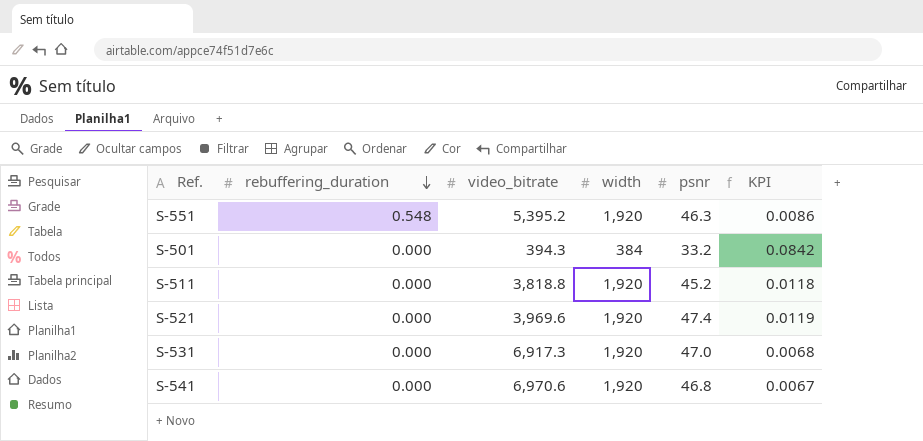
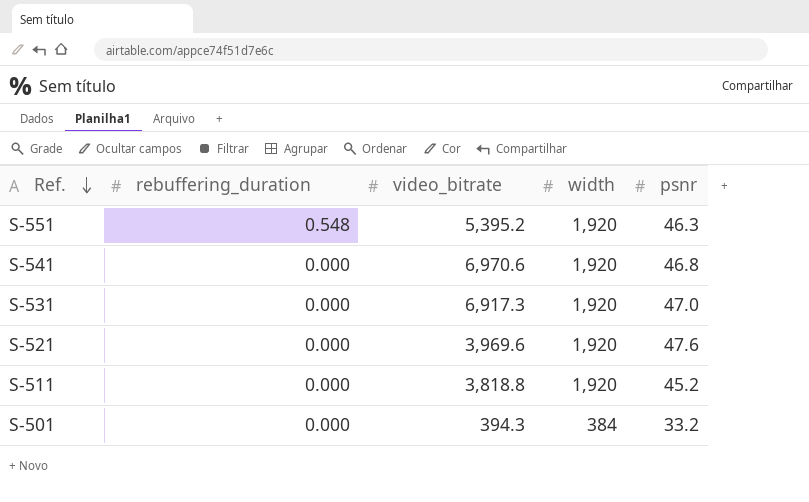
row order: rebuffering_duration descending -> Ref. descending
column KPI | formula: [psnr] / [video_bitrate] -> none
S-521 | psnr: 47.4 -> 47.6

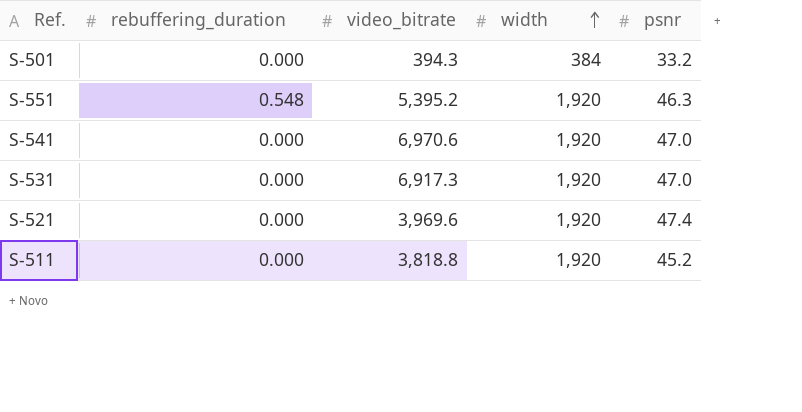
row order: Ref. descending -> width ascending
S-541 | psnr: 46.8 -> 47.0
S-521 | psnr: 47.6 -> 47.4

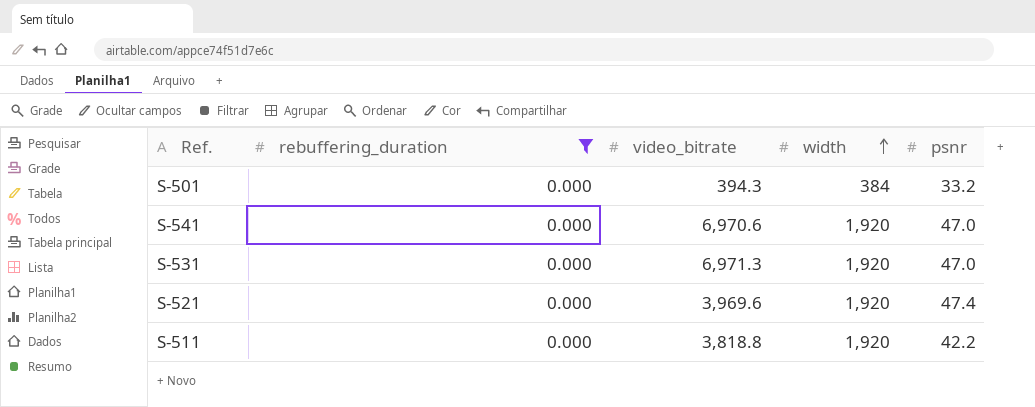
filter: none -> rebuffering_duration = 0.000
S-531 | video_bitrate: 6,917.3 -> 6,971.3
S-511 | psnr: 45.2 -> 42.2

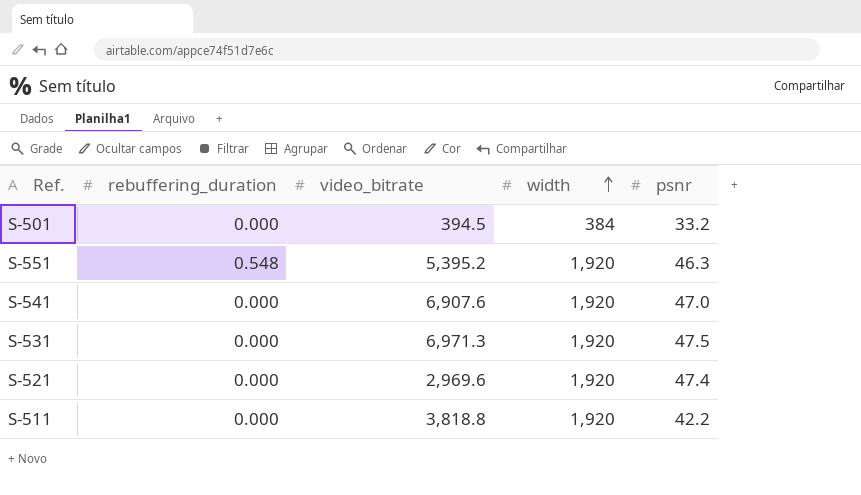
filter: rebuffering_duration = 0.000 -> none
S-501 | video_bitrate: 394.3 -> 394.5
S-541 | video_bitrate: 6,970.6 -> 6,907.6
S-531 | psnr: 47.0 -> 47.5
S-521 | video_bitrate: 3,969.6 -> 2,969.6

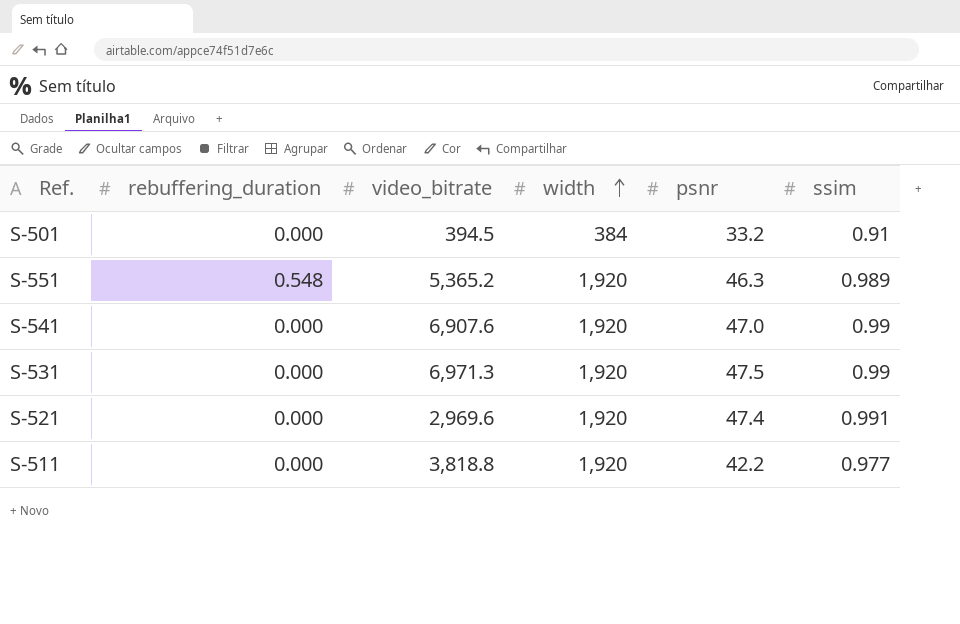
column ssim | position: none -> 6
S-551 | video_bitrate: 5,395.2 -> 5,365.2

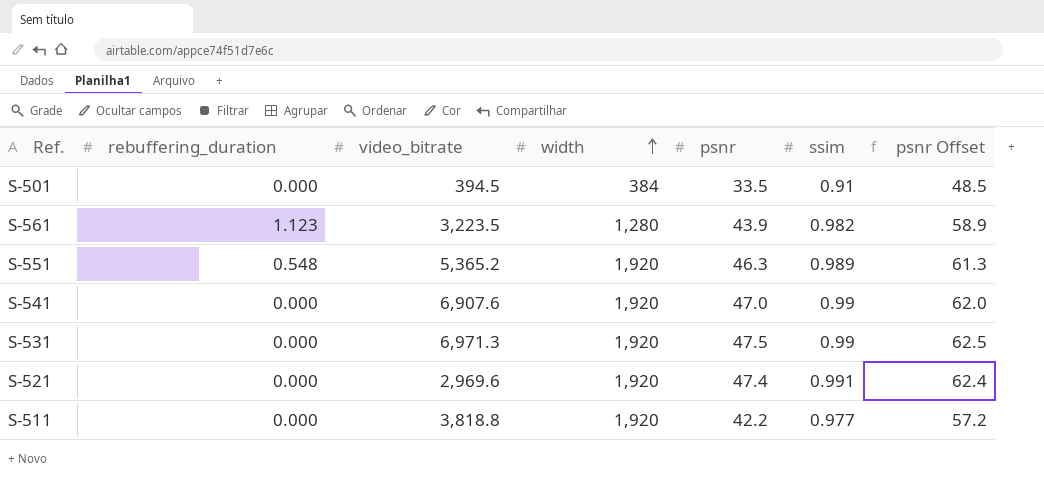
column psnr Offset | formula: none -> [psnr] + 15
S-501 | psnr: 33.2 -> 33.5
row S-561: none -> 1.123 | 3,223.5 | 1,280 | 43.9 | 0.982 | 58.9

